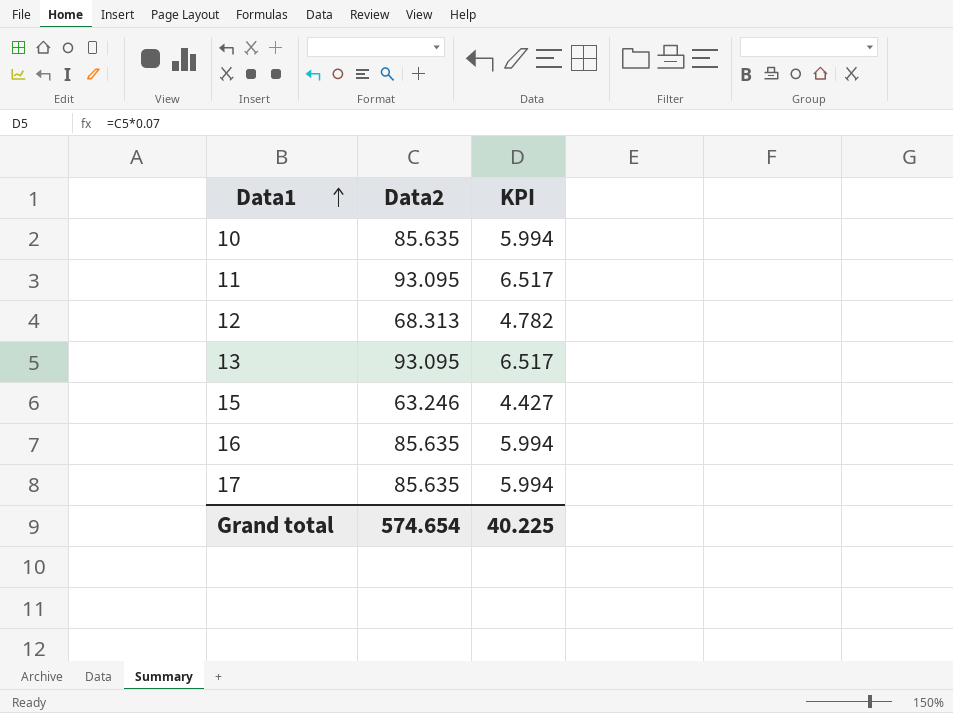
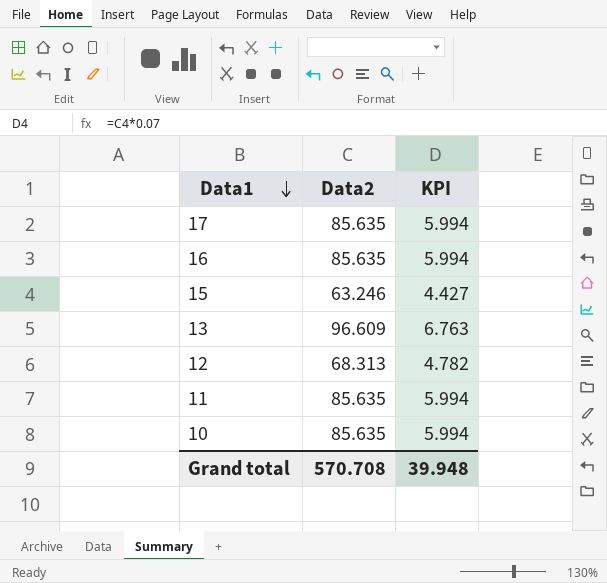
row order: Data1 ascending -> Data1 descending
13 | Data2: 93.095 -> 96.609
13 | KPI: 6.517 -> 6.763
11 | Data2: 93.095 -> 85.635
11 | KPI: 6.517 -> 5.994
Grand total | Data2: 574.654 -> 570.708
Grand total | KPI: 40.225 -> 39.948

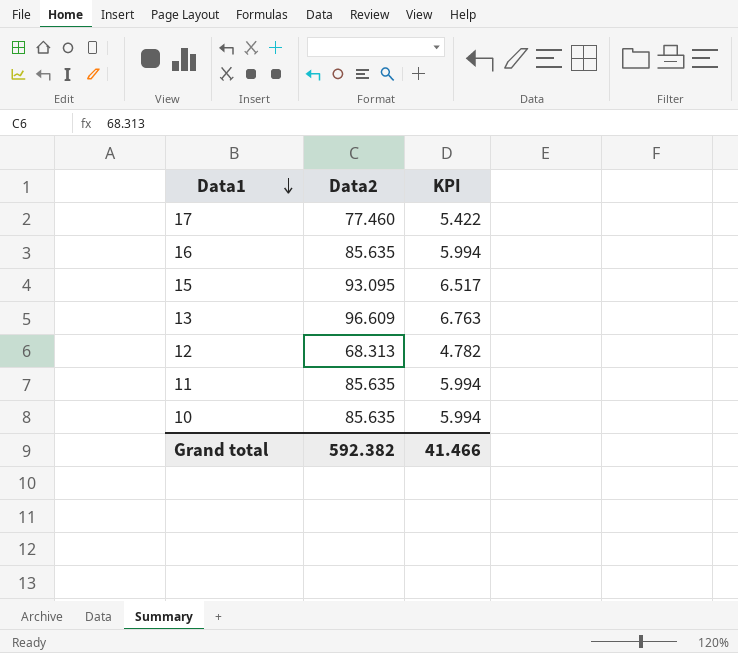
17 | Data2: 85.635 -> 77.460
17 | KPI: 5.994 -> 5.422
15 | Data2: 63.246 -> 93.095
15 | KPI: 4.427 -> 6.517
Grand total | Data2: 570.708 -> 592.382
Grand total | KPI: 39.948 -> 41.466

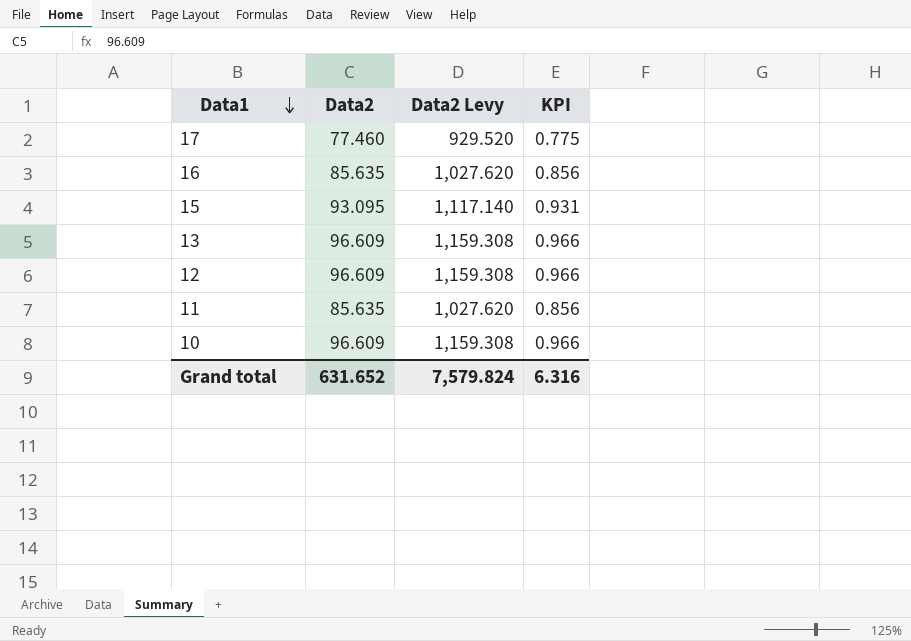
column Data2 Levy | formula: none -> [Data2] * 12
column KPI | formula: [Data2] * 0.07 -> [Data2] * 0.01
12 | Data2: 68.313 -> 96.609
10 | Data2: 85.635 -> 96.609
Grand total | Data2: 592.382 -> 631.652
Grand total | KPI: 41.466 -> 6.316

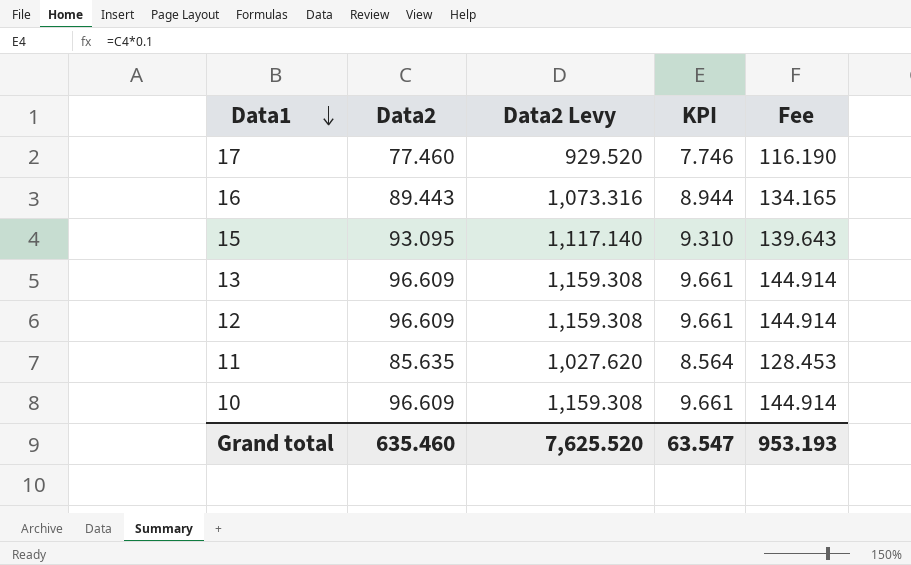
column KPI | formula: [Data2] * 0.01 -> [Data2] * 0.1
column Fee | formula: none -> [Data2] * 1.5
16 | Data2: 85.635 -> 89.443
16 | Data2 Levy: 1,027.620 -> 1,073.316
Grand total | Data2: 631.652 -> 635.460
Grand total | Data2 Levy: 7,579.824 -> 7,625.520
Grand total | KPI: 6.316 -> 63.547

